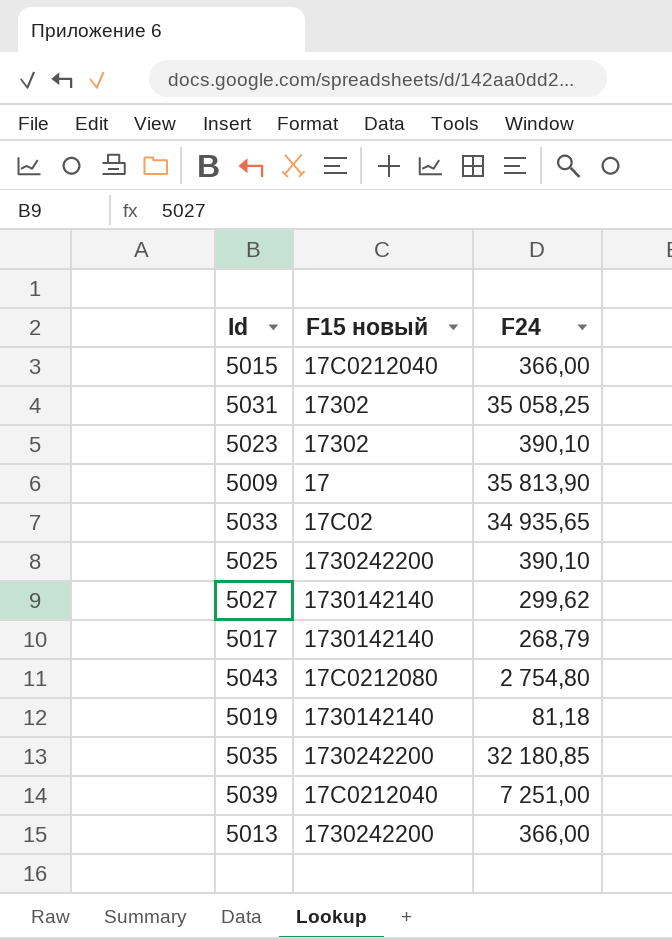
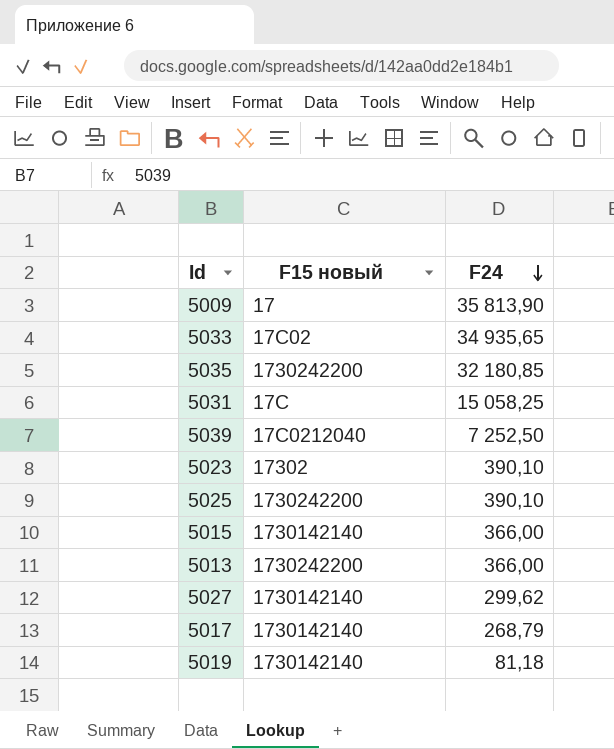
row order: none -> F24 descending
row 5043: 17С0212080 | 2 754,80 -> none
5031 | F15 новый: 17302 -> 17С
5031 | F24: 35 058,25 -> 15 058,25
5039 | F24: 7 251,00 -> 7 252,50
5015 | F15 новый: 17С0212040 -> 1730142140

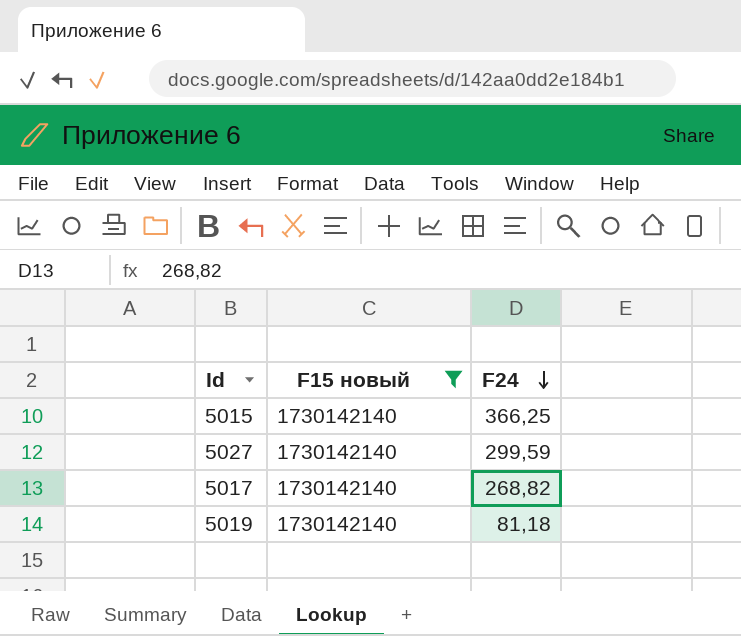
filter: none -> F15 новый = 1730142140
5015 | F24: 366,00 -> 366,25
5027 | F24: 299,62 -> 299,59
5017 | F24: 268,79 -> 268,82

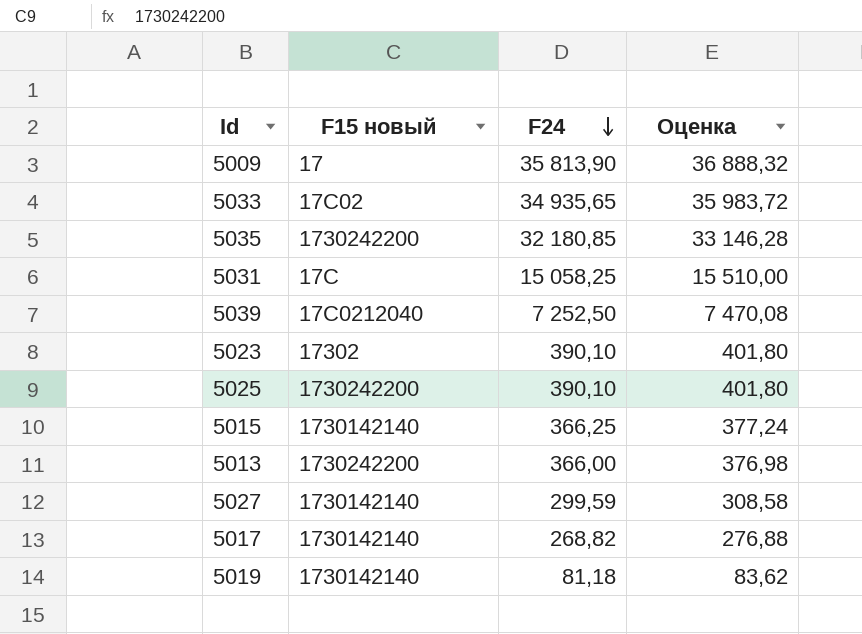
filter: F15 новый = 1730142140 -> none
column Оценка | formula: none -> [F24] * 1,03

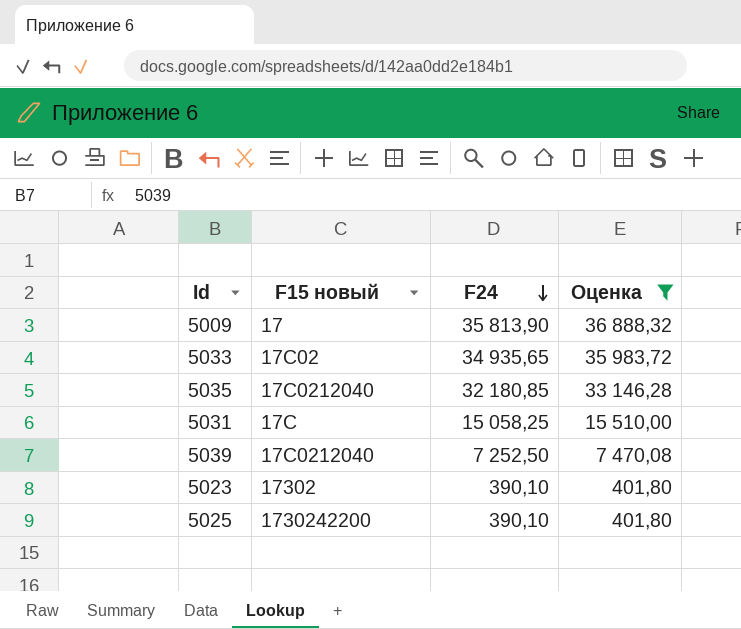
filter: none -> Оценка >= 401,80
5035 | F15 новый: 1730242200 -> 17С0212040

